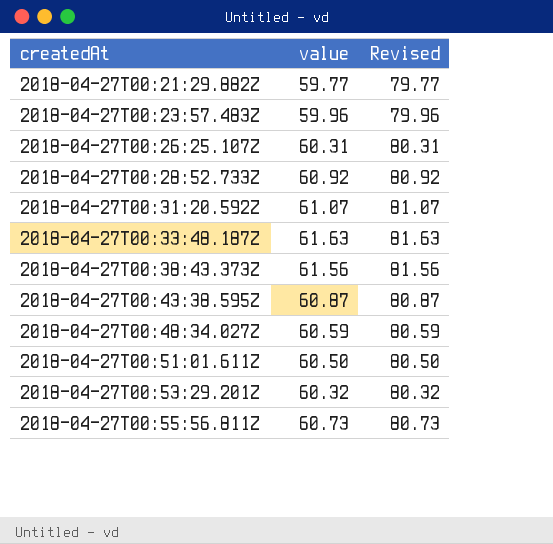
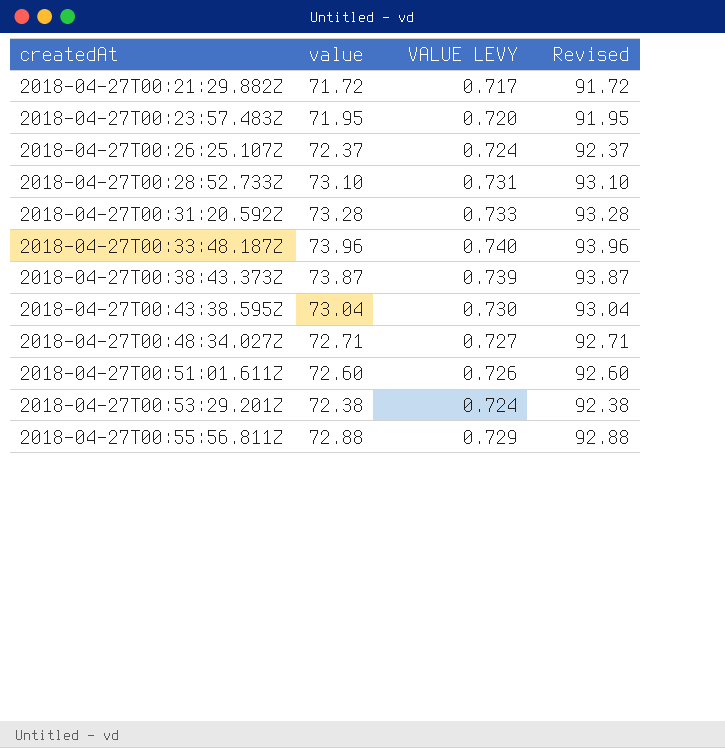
column VALUE LEVY | formula: none -> [value] * 0.01
2018-04-27T00:21:29.882Z | value: 59.77 -> 71.72
2018-04-27T00:21:29.882Z | Revised: 79.77 -> 91.72
2018-04-27T00:23:57.483Z | value: 59.96 -> 71.95
2018-04-27T00:23:57.483Z | Revised: 79.96 -> 91.95
2018-04-27T00:26:25.107Z | value: 60.31 -> 72.37
2018-04-27T00:26:25.107Z | Revised: 80.31 -> 92.37
2018-04-27T00:28:52.733Z | value: 60.92 -> 73.10
2018-04-27T00:28:52.733Z | Revised: 80.92 -> 93.10
2018-04-27T00:31:20.592Z | value: 61.07 -> 73.28
2018-04-27T00:31:20.592Z | Revised: 81.07 -> 93.28
2018-04-27T00:33:48.187Z | value: 61.63 -> 73.96
2018-04-27T00:33:48.187Z | Revised: 81.63 -> 93.96
2018-04-27T00:38:43.373Z | value: 61.56 -> 73.87
2018-04-27T00:38:43.373Z | Revised: 81.56 -> 93.87
2018-04-27T00:43:38.595Z | value: 60.87 -> 73.04
2018-04-27T00:43:38.595Z | Revised: 80.87 -> 93.04
2018-04-27T00:48:34.027Z | value: 60.59 -> 72.71
2018-04-27T00:48:34.027Z | Revised: 80.59 -> 92.71
2018-04-27T00:51:01.611Z | value: 60.50 -> 72.60
2018-04-27T00:51:01.611Z | Revised: 80.50 -> 92.60
2018-04-27T00:53:29.201Z | value: 60.32 -> 72.38
2018-04-27T00:53:29.201Z | Revised: 80.32 -> 92.38
2018-04-27T00:55:56.811Z | value: 60.73 -> 72.88
2018-04-27T00:55:56.811Z | Revised: 80.73 -> 92.88

